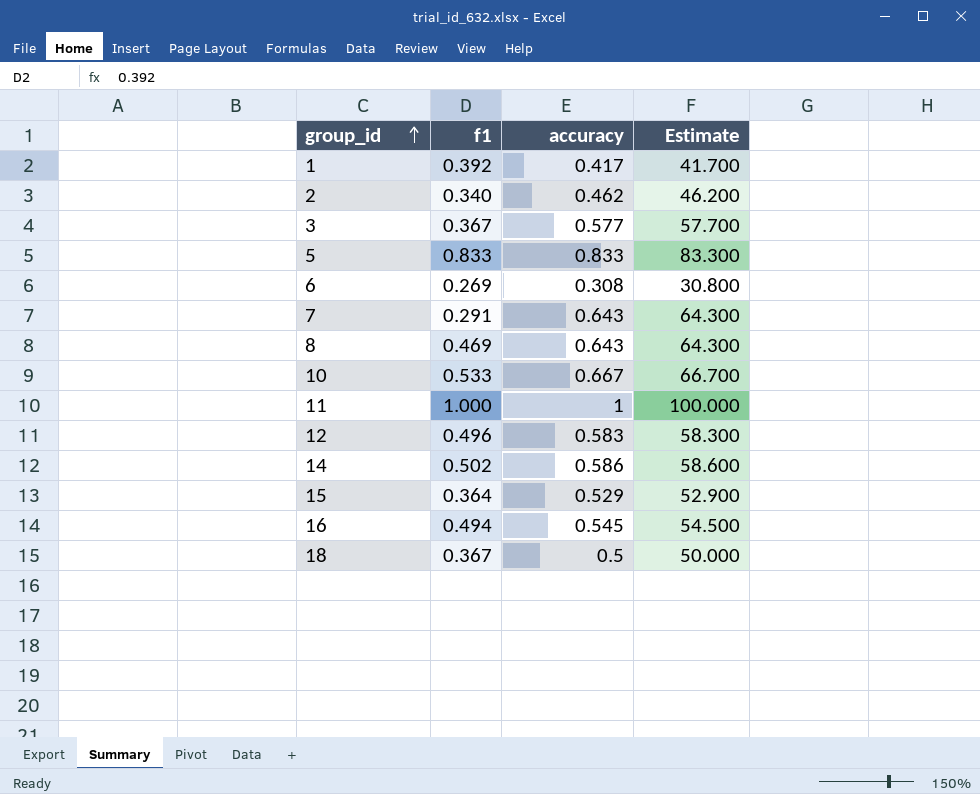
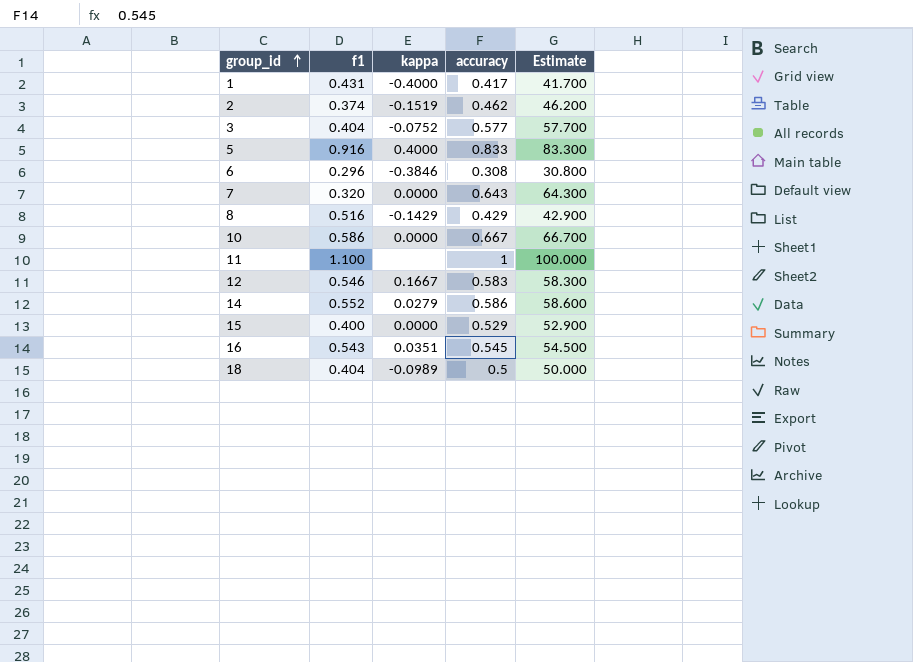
column kappa | position: none -> 3
1 | f1: 0.392 -> 0.431
2 | f1: 0.340 -> 0.374
3 | f1: 0.367 -> 0.404
5 | f1: 0.833 -> 0.916
6 | f1: 0.269 -> 0.296
7 | f1: 0.291 -> 0.320
8 | f1: 0.469 -> 0.516
8 | accuracy: 0.643 -> 0.429
8 | Estimate: 64.300 -> 42.900
10 | f1: 0.533 -> 0.586
11 | f1: 1.000 -> 1.100
12 | f1: 0.496 -> 0.546
14 | f1: 0.502 -> 0.552
15 | f1: 0.364 -> 0.400
16 | f1: 0.494 -> 0.543
18 | f1: 0.367 -> 0.404

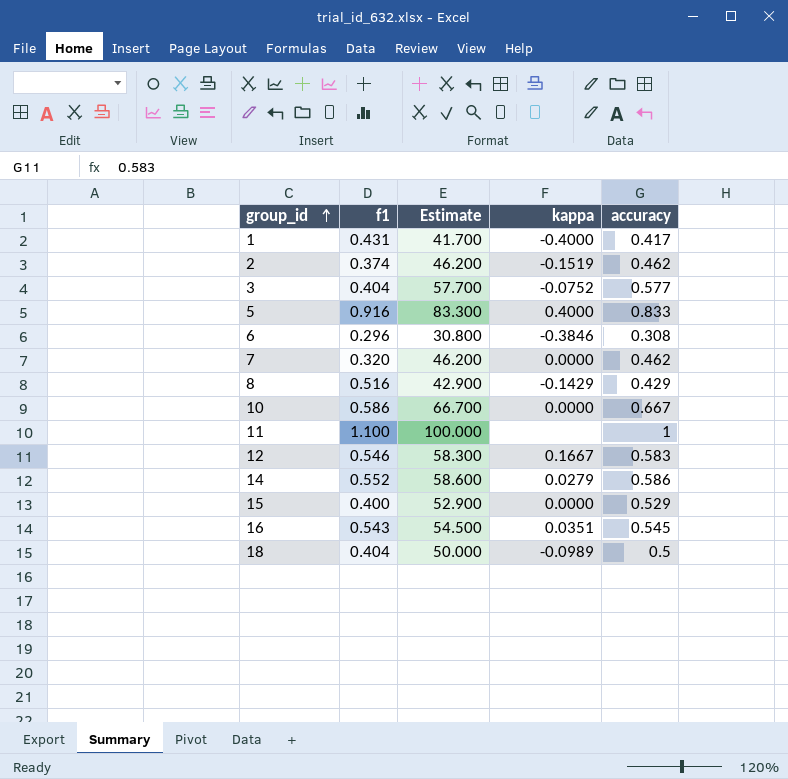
column Estimate | position: 5 -> 3
7 | Estimate: 64.300 -> 46.200
7 | accuracy: 0.643 -> 0.462

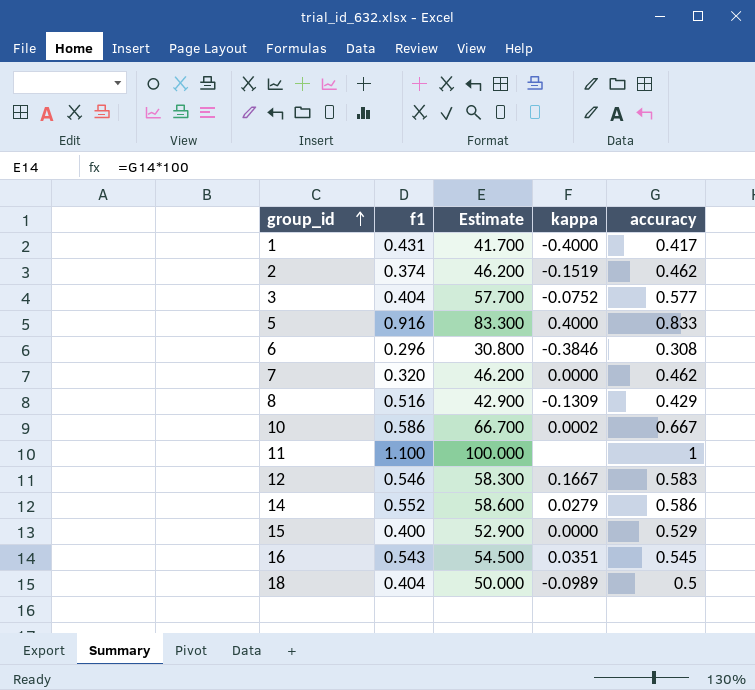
8 | kappa: -0.1429 -> -0.1309
10 | kappa: 0.0000 -> 0.0002

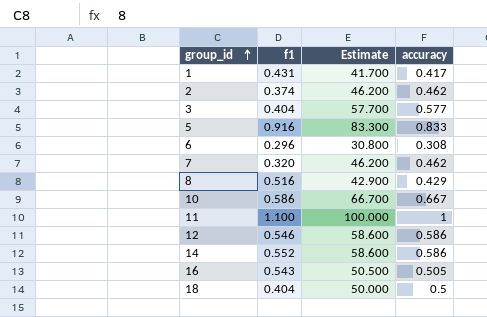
column kappa | position: 4 -> none
row 15: 0.400 | 52.900 | 0.0000 | 0.529 -> none
12 | Estimate: 58.300 -> 58.600
12 | accuracy: 0.583 -> 0.586
16 | Estimate: 54.500 -> 50.500
16 | accuracy: 0.545 -> 0.505

